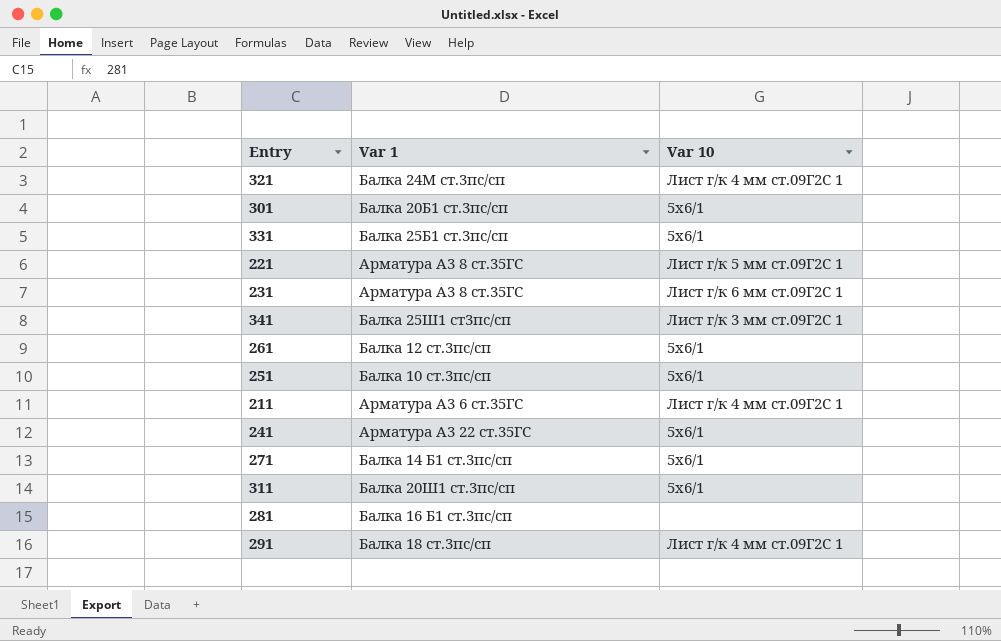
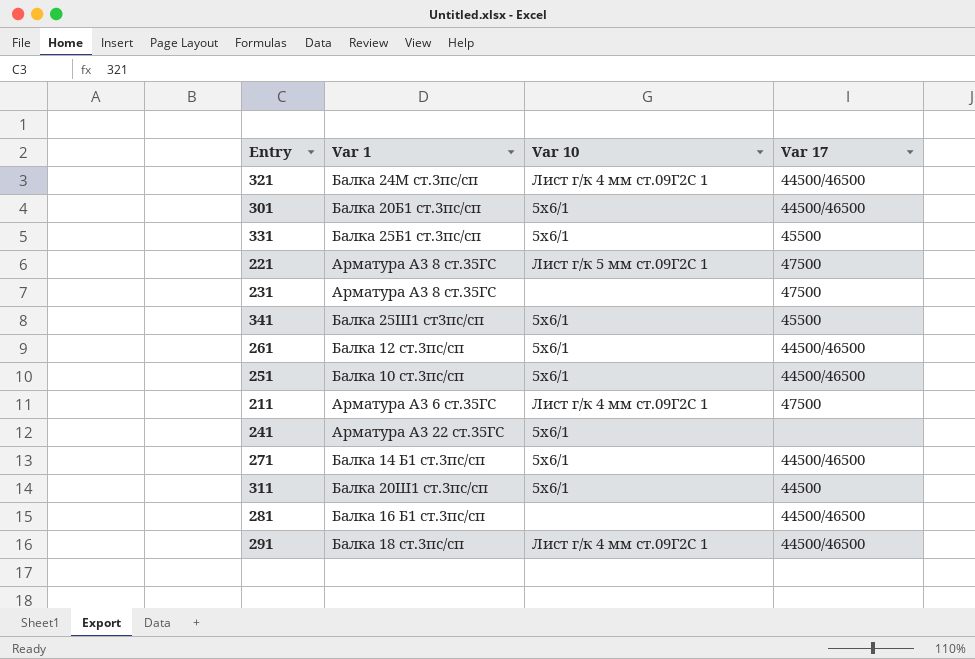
column Var 17 | position: none -> 4
231 | Var 10: Лист г/к 6 мм ст.09Г2С 1 -> none
341 | Var 10: Лист г/к 3 мм ст.09Г2С 1 -> 5х6/1

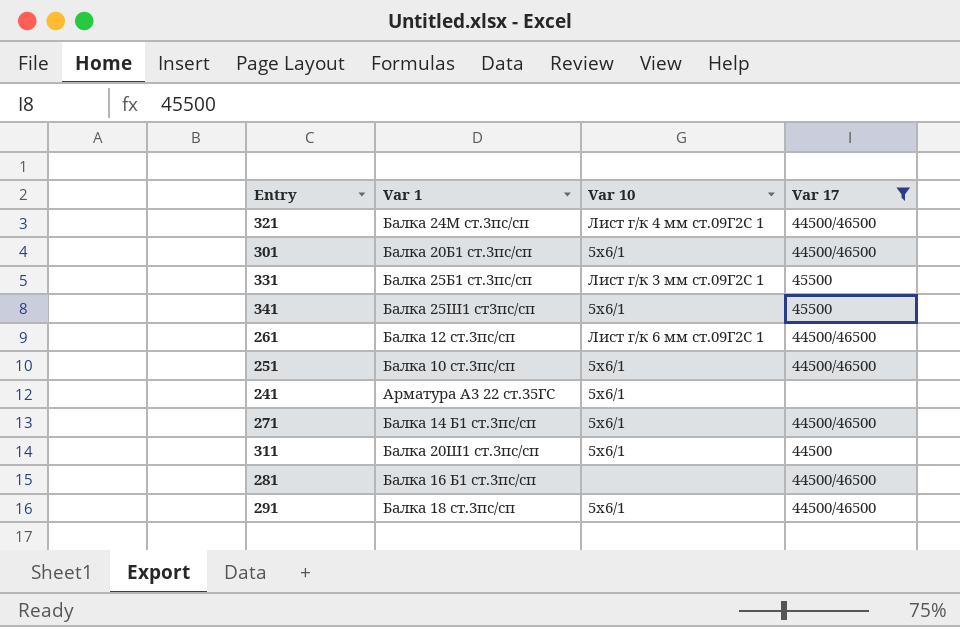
filter: none -> Var 17 != 47500
331 | Var 10: 5х6/1 -> Лист г/к 3 мм ст.09Г2С 1
261 | Var 10: 5х6/1 -> Лист г/к 6 мм ст.09Г2С 1
291 | Var 10: Лист г/к 4 мм ст.09Г2С 1 -> 5х6/1

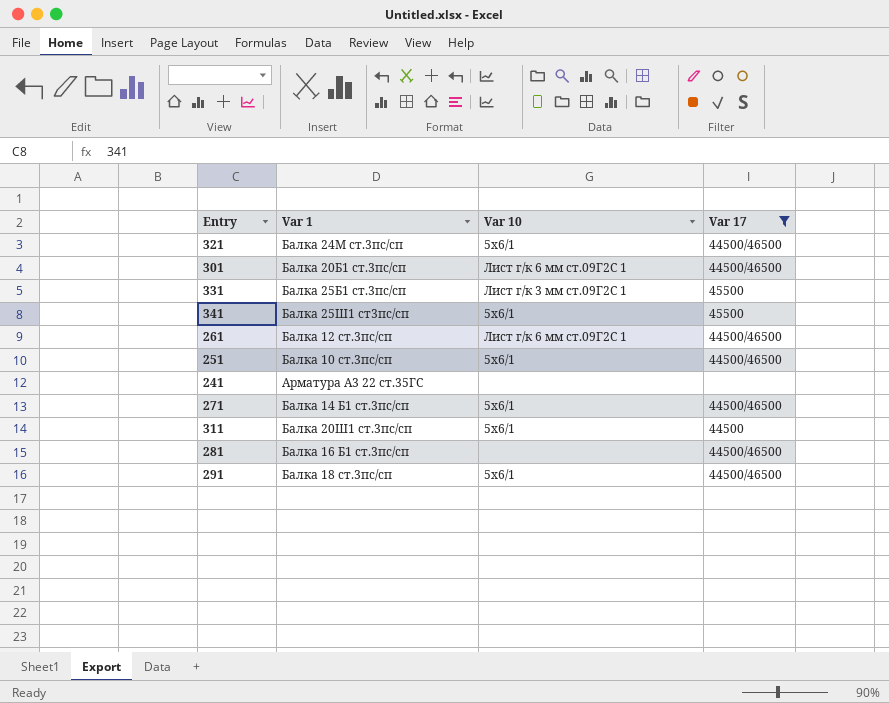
321 | Var 10: Лист г/к 4 мм ст.09Г2С 1 -> 5х6/1
301 | Var 10: 5х6/1 -> Лист г/к 6 мм ст.09Г2С 1
241 | Var 10: 5х6/1 -> none

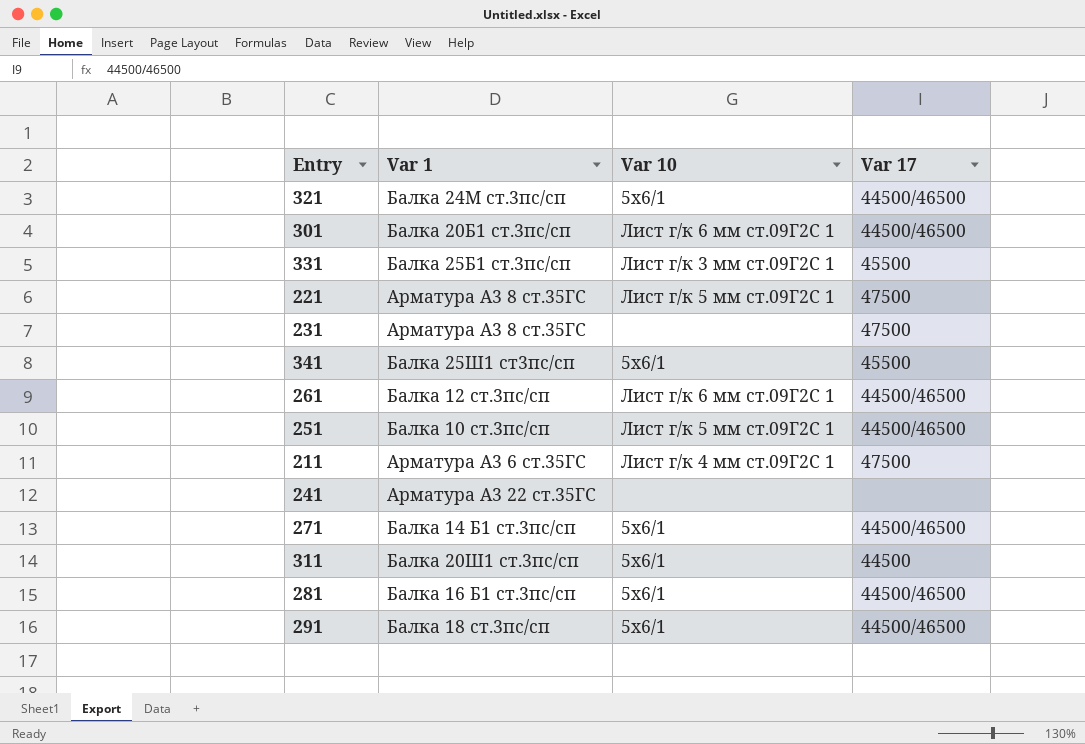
filter: Var 17 != 47500 -> none
251 | Var 10: 5х6/1 -> Лист г/к 5 мм ст.09Г2С 1
281 | Var 10: none -> 5х6/1

